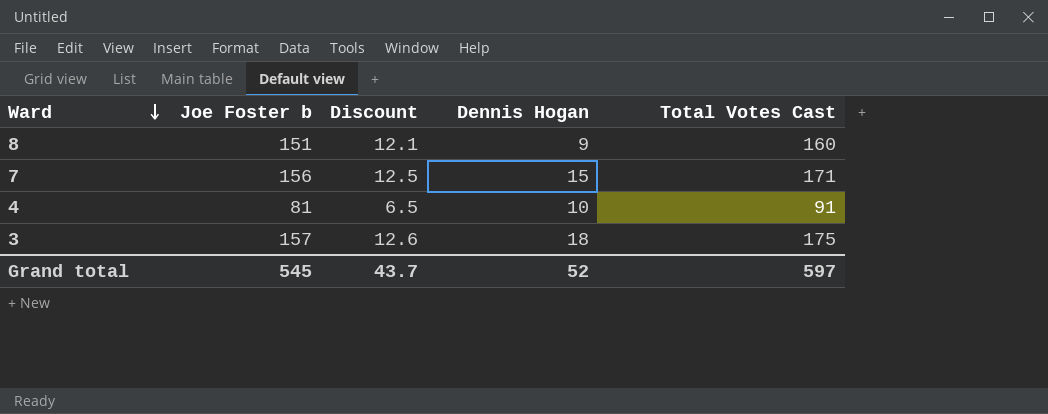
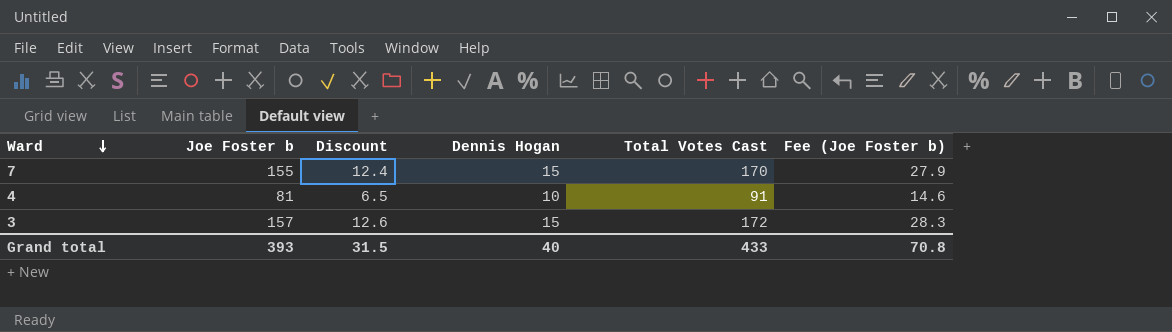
column Fee (Joe Foster b) | formula: none -> [Joe Foster b] * 0.18
row 8: 151 | 12.1 | 9 | 160 -> none
7 | Joe Foster b: 156 -> 155
7 | Discount: 12.5 -> 12.4
7 | Total Votes Cast: 171 -> 170
3 | Dennis Hogan: 18 -> 15
3 | Total Votes Cast: 175 -> 172
Grand total | Joe Foster b: 545 -> 393
Grand total | Discount: 43.7 -> 31.5
Grand total | Dennis Hogan: 52 -> 40
Grand total | Total Votes Cast: 597 -> 433

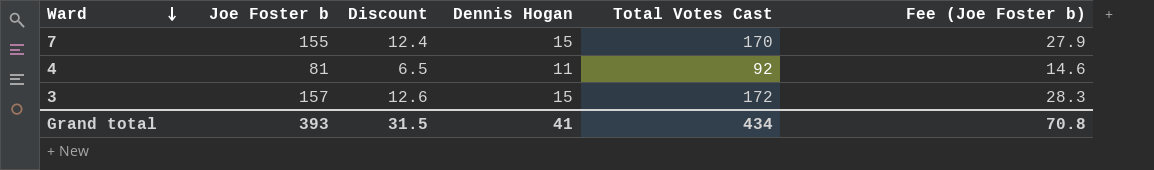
4 | Dennis Hogan: 10 -> 11
4 | Total Votes Cast: 91 -> 92
Grand total | Dennis Hogan: 40 -> 41
Grand total | Total Votes Cast: 433 -> 434

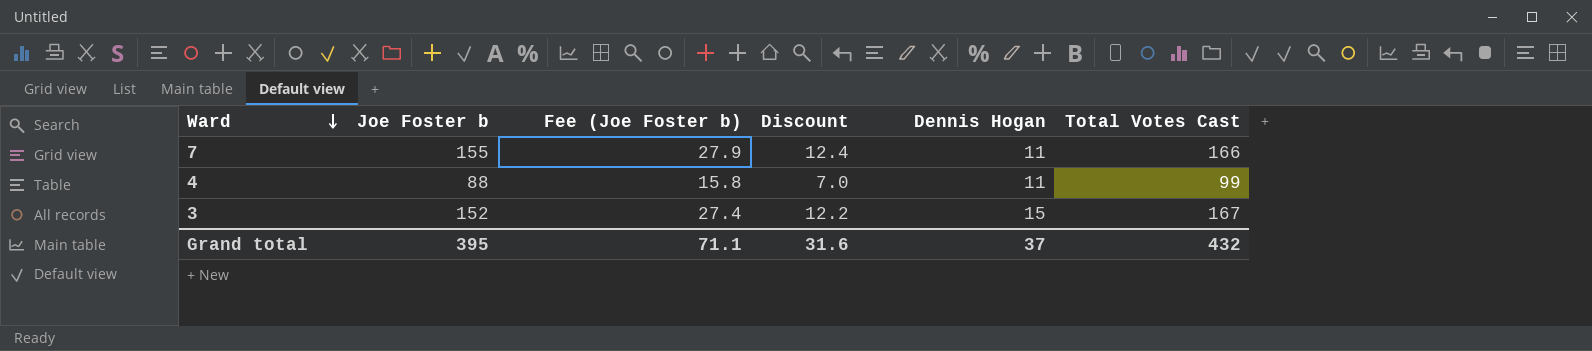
column Fee (Joe Foster b) | position: 6 -> 3
7 | Dennis Hogan: 15 -> 11
7 | Total Votes Cast: 170 -> 166
4 | Joe Foster b: 81 -> 88
4 | Fee (Joe Foster b): 14.6 -> 15.8
4 | Discount: 6.5 -> 7.0
4 | Total Votes Cast: 92 -> 99
3 | Joe Foster b: 157 -> 152
3 | Fee (Joe Foster b): 28.3 -> 27.4
3 | Discount: 12.6 -> 12.2
3 | Total Votes Cast: 172 -> 167
Grand total | Joe Foster b: 393 -> 395
Grand total | Fee (Joe Foster b): 70.8 -> 71.1
Grand total | Discount: 31.5 -> 31.6
Grand total | Dennis Hogan: 41 -> 37
Grand total | Total Votes Cast: 434 -> 432

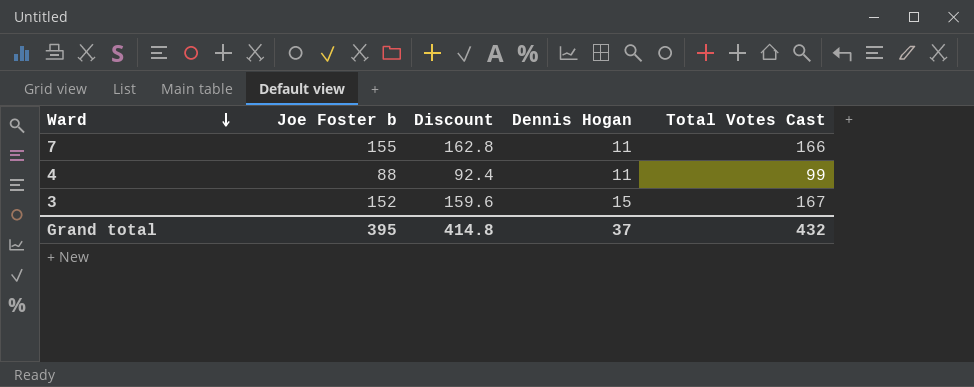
column Fee (Joe Foster b) | formula: [Joe Foster b] * 0.18 -> none
column Discount | formula: [Joe Foster b] * 0.08 -> [Joe Foster b] * 1.05
Grand total | Discount: 31.6 -> 414.8

